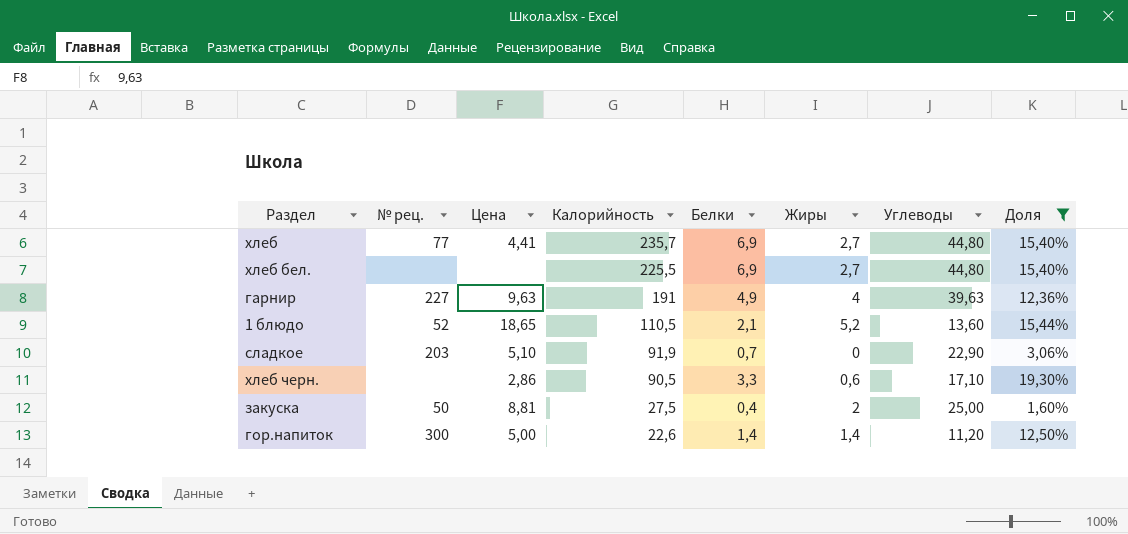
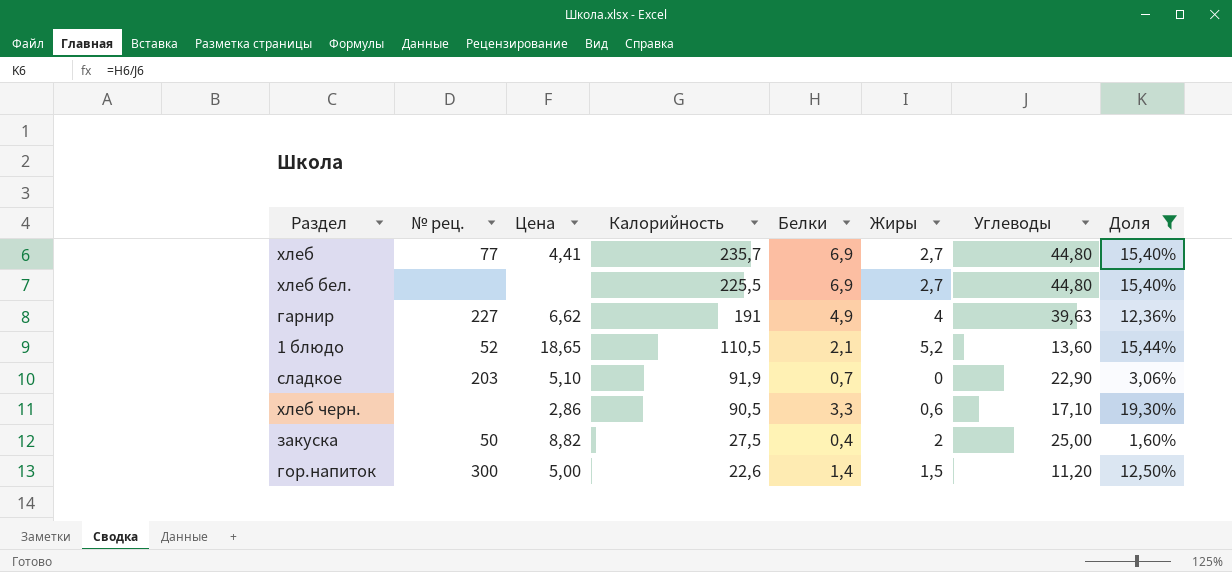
гарнир | Цена: 9,63 -> 6,62
закуска | Цена: 8,81 -> 8,82
гор.напиток | Жиры: 1,4 -> 1,5

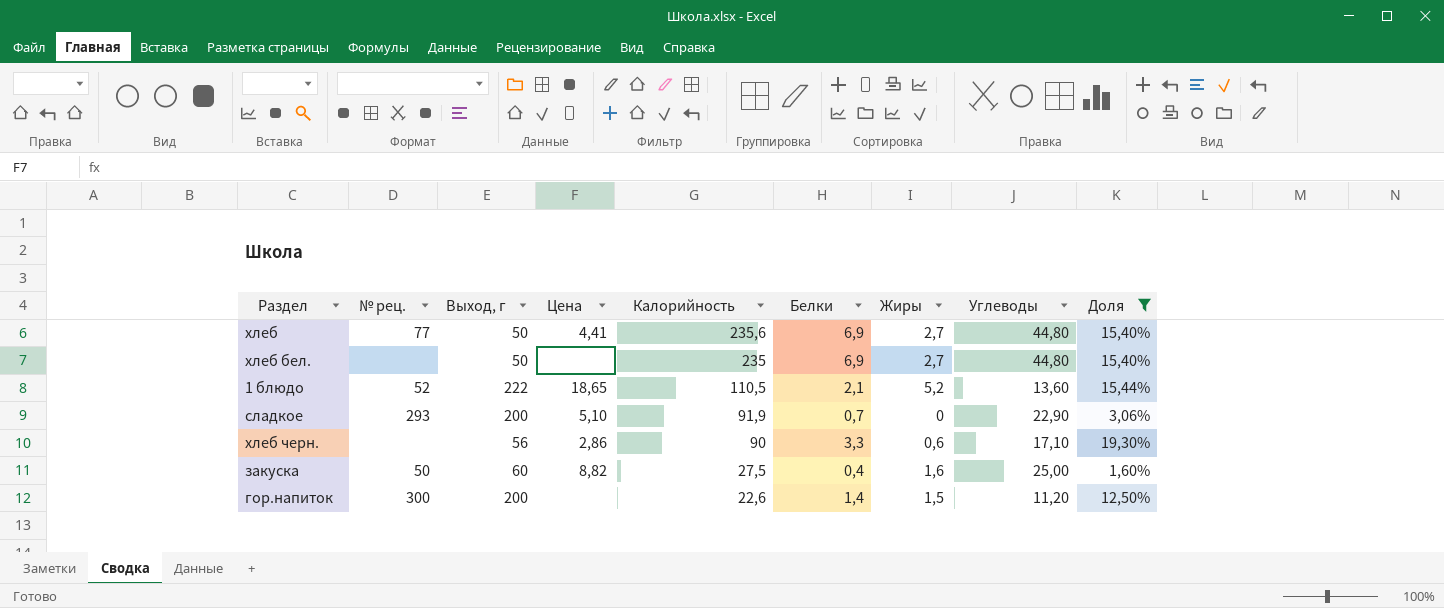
column Выход, г | position: none -> 3
row гарнир: 227 | 6,62 | 191 | 4,9 | 4 | 39,63 | 12,36% -> none
хлеб | Калорийность: 235,7 -> 235,6
хлеб бел. | Калорийность: 225,5 -> 235
сладкое | № рец.: 203 -> 293
хлеб черн. | Калорийность: 90,5 -> 90
закуска | Жиры: 2 -> 1,6
гор.напиток | Цена: 5,00 -> none

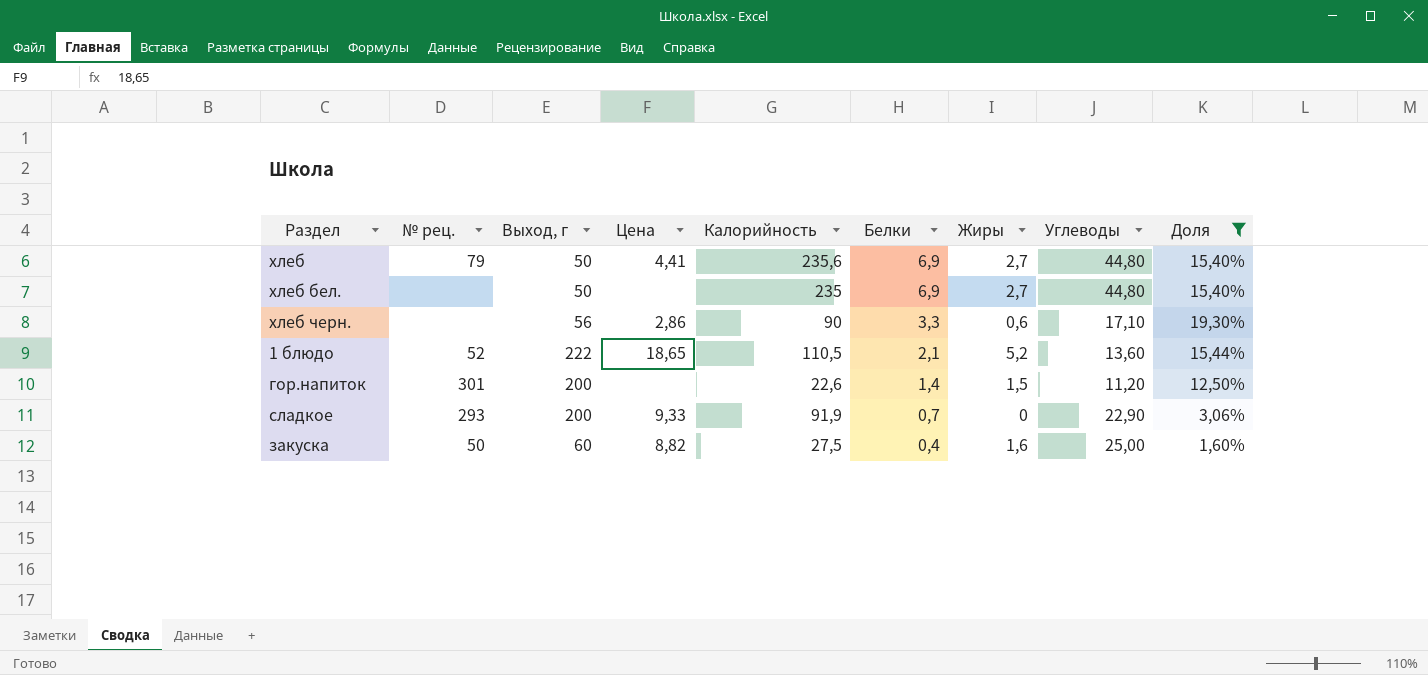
row order: Калорийность descending -> Белки descending
хлеб | № рец.: 77 -> 79
гор.напиток | № рец.: 300 -> 301
сладкое | Цена: 5,10 -> 9,33

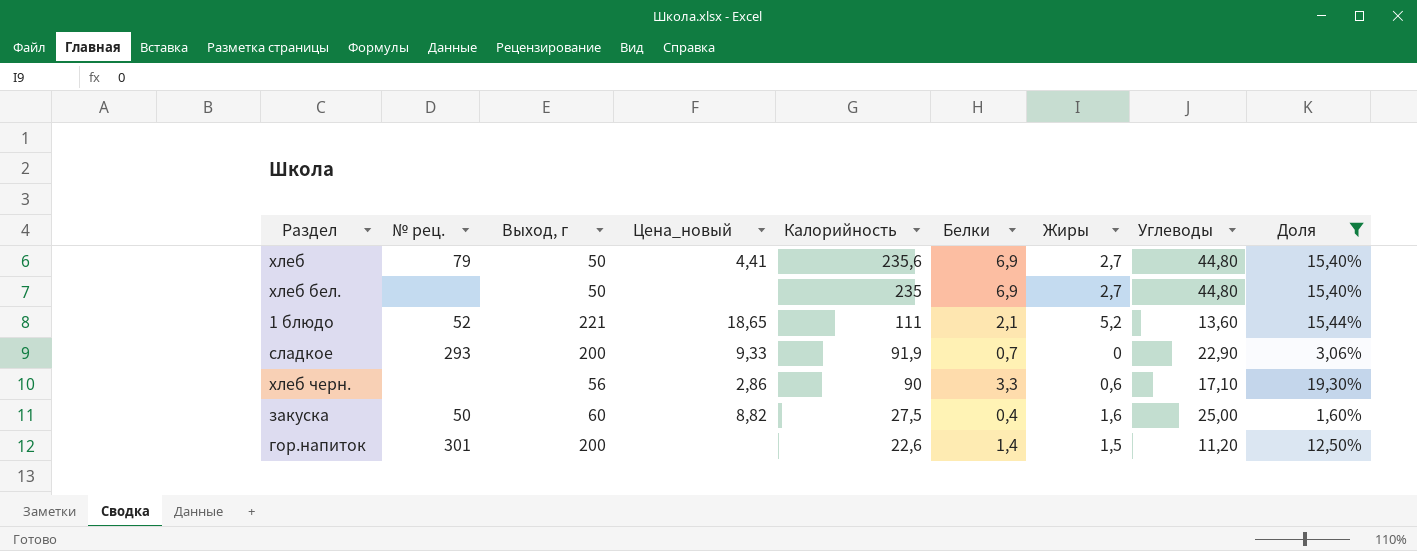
row order: Белки descending -> Калорийность descending
column name: Цена -> Цена_новый
1 блюдо | Выход, г: 222 -> 221
1 блюдо | Калорийность: 110,5 -> 111

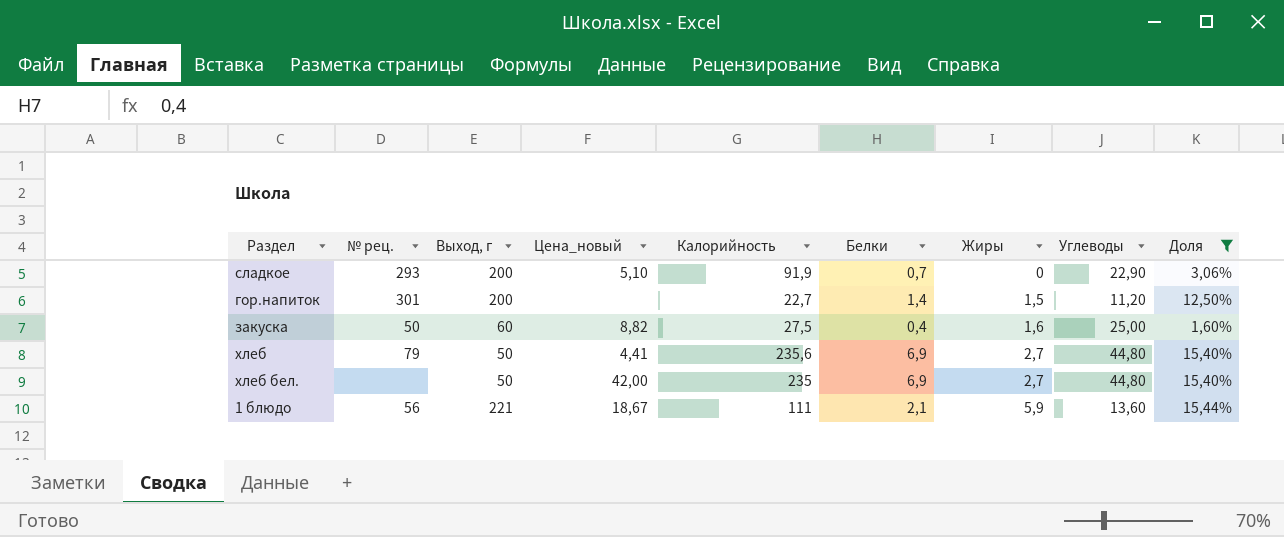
row order: Калорийность descending -> Жиры ascending
row хлеб черн.: none | 56 | 2,86 | 90 | 3,3 | 0,6 | 17,10 | 19,30% -> none
сладкое | Цена_новый: 9,33 -> 5,10
гор.напиток | Калорийность: 22,6 -> 22,7
хлеб бел. | Цена_новый: none -> 42,00
1 блюдо | № рец.: 52 -> 56
1 блюдо | Цена_новый: 18,65 -> 18,67
1 блюдо | Жиры: 5,2 -> 5,9

